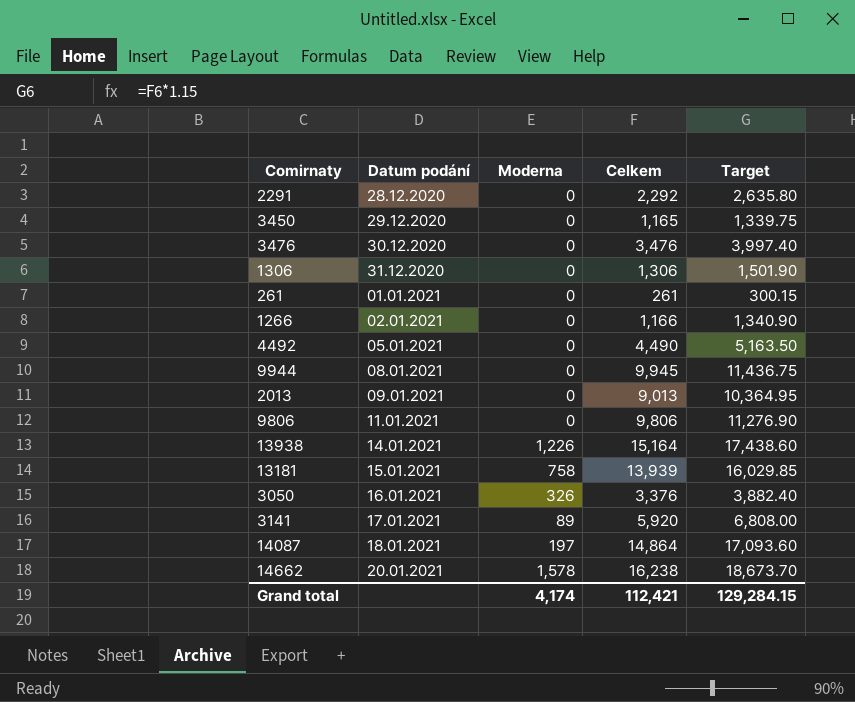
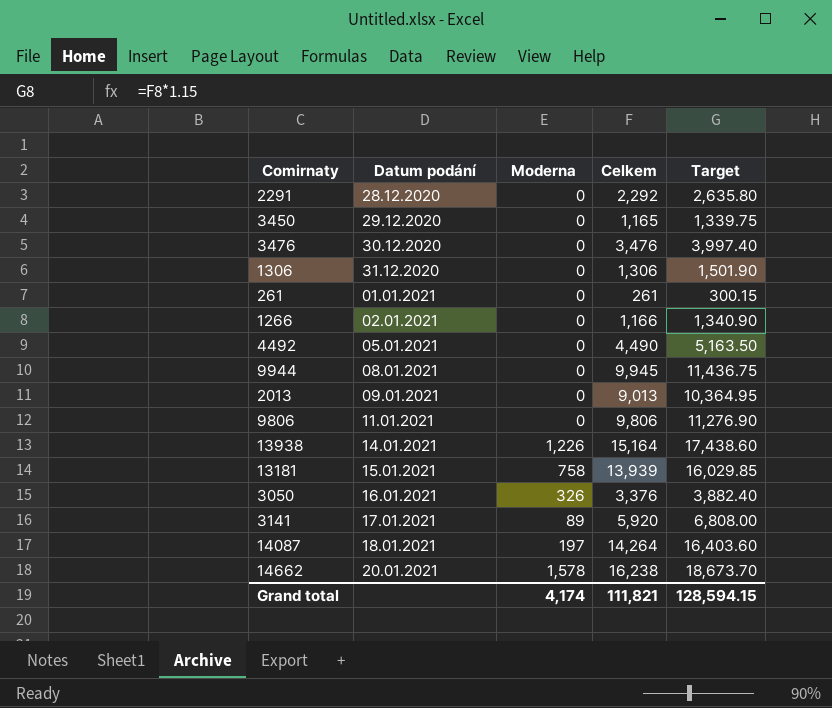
14087 | Celkem: 14,864 -> 14,264
14087 | Target: 17,093.60 -> 16,403.60
Grand total | Celkem: 112,421 -> 111,821
Grand total | Target: 129,284.15 -> 128,594.15

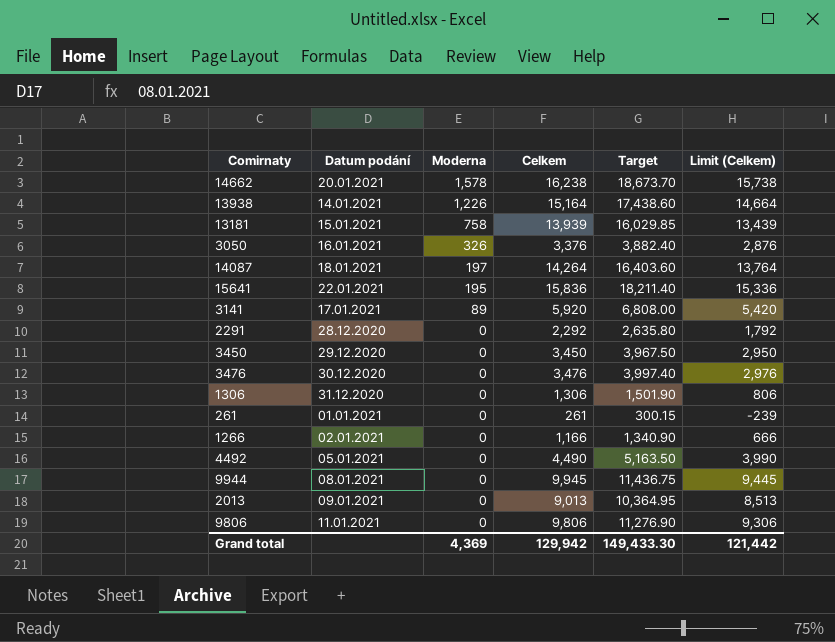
row order: Datum podání ascending -> Moderna descending
column Limit (Celkem) | formula: none -> [Celkem] - 500
row 15641: none -> 22.01.2021 | 195 | 15,836 | 18,211.40 | 15,336
3450 | Celkem: 1,165 -> 3,450
3450 | Target: 1,339.75 -> 3,967.50
Grand total | Moderna: 4,174 -> 4,369
Grand total | Celkem: 111,821 -> 129,942
Grand total | Target: 128,594.15 -> 149,433.30

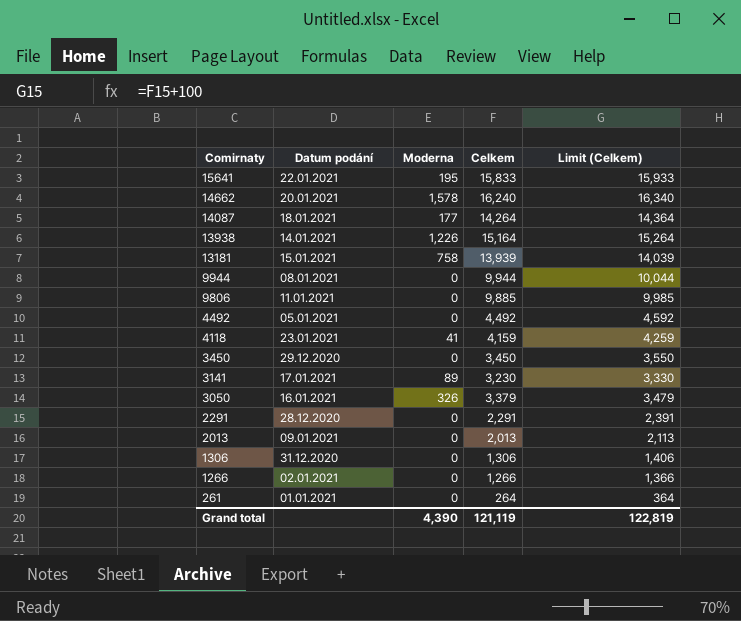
row order: Moderna descending -> Comirnaty descending
column Target | formula: [Celkem] * 1.15 -> none
column Limit (Celkem) | formula: [Celkem] - 500 -> [Celkem] + 100
row 3476: 30.12.2020 | 0 | 3,476 | 3,997.40 | 2,976 -> none
15641 | Celkem: 15,836 -> 15,833
14662 | Celkem: 16,238 -> 16,240
14087 | Moderna: 197 -> 177
9944 | Celkem: 9,945 -> 9,944
9806 | Celkem: 9,806 -> 9,885
4492 | Celkem: 4,490 -> 4,492
row 4118: none -> 23.01.2021 | 41 | 4,159 | 4,259
3141 | Celkem: 5,920 -> 3,230
3050 | Celkem: 3,376 -> 3,379
2291 | Celkem: 2,292 -> 2,291
2013 | Celkem: 9,013 -> 2,013
1266 | Celkem: 1,166 -> 1,266
261 | Celkem: 261 -> 264
Grand total | Moderna: 4,369 -> 4,390
Grand total | Celkem: 129,942 -> 121,119
Grand total | Limit (Celkem): 121,442 -> 122,819

